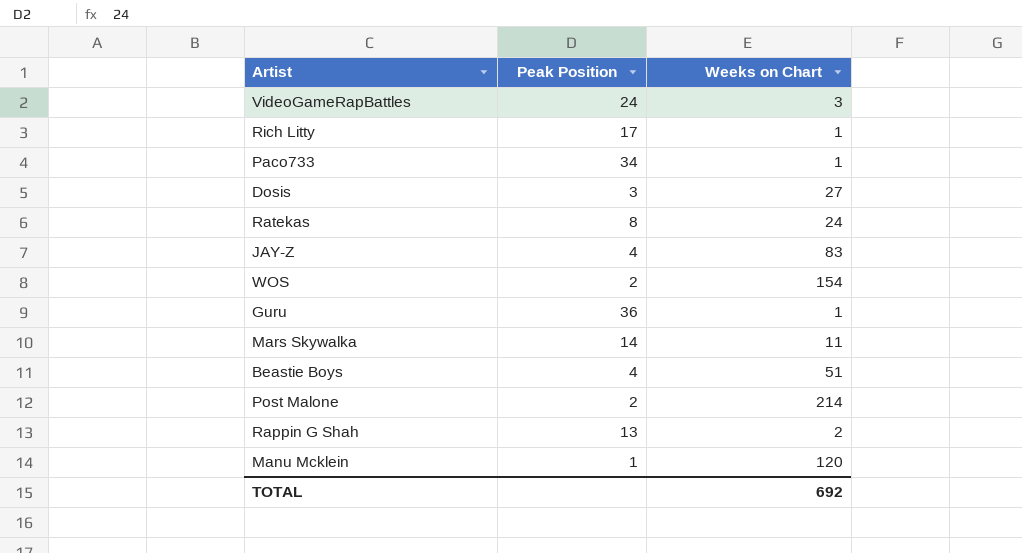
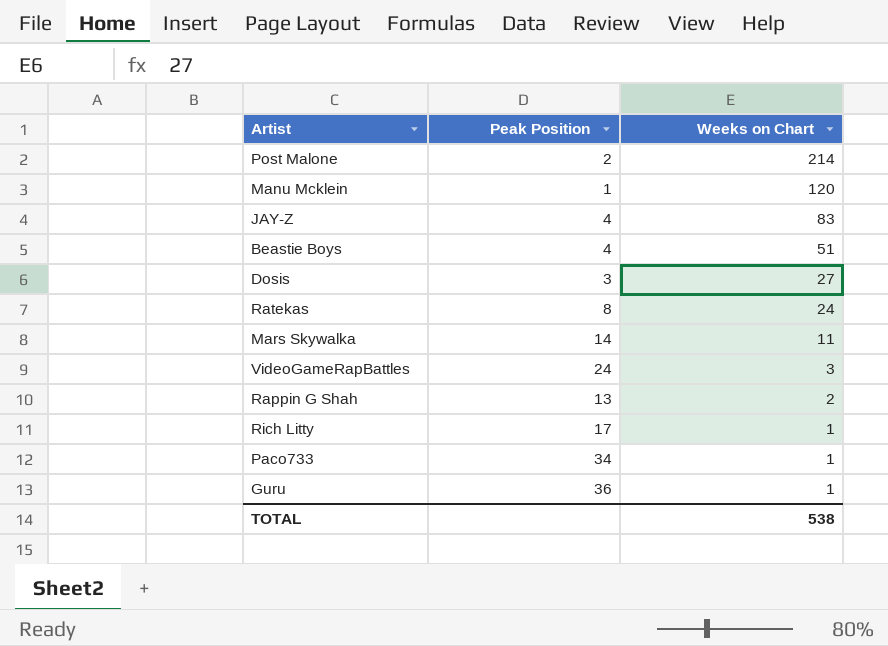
row order: none -> Weeks on Chart descending
row WOS: 2 | 154 -> none
TOTAL | Weeks on Chart: 692 -> 538

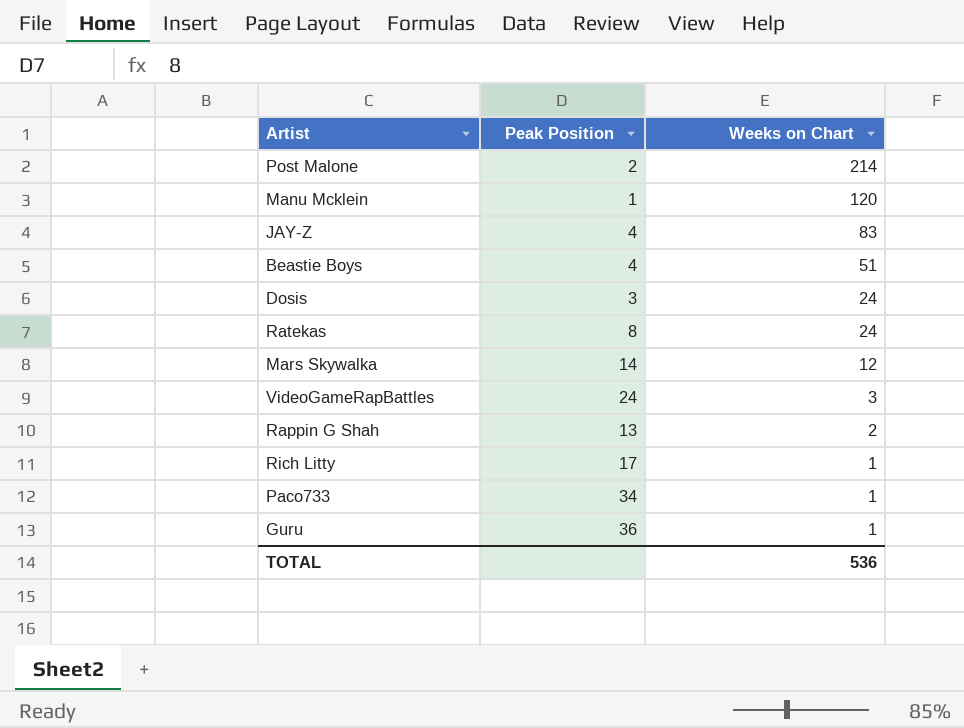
Dosis | Weeks on Chart: 27 -> 24
Mars Skywalka | Weeks on Chart: 11 -> 12
TOTAL | Weeks on Chart: 538 -> 536

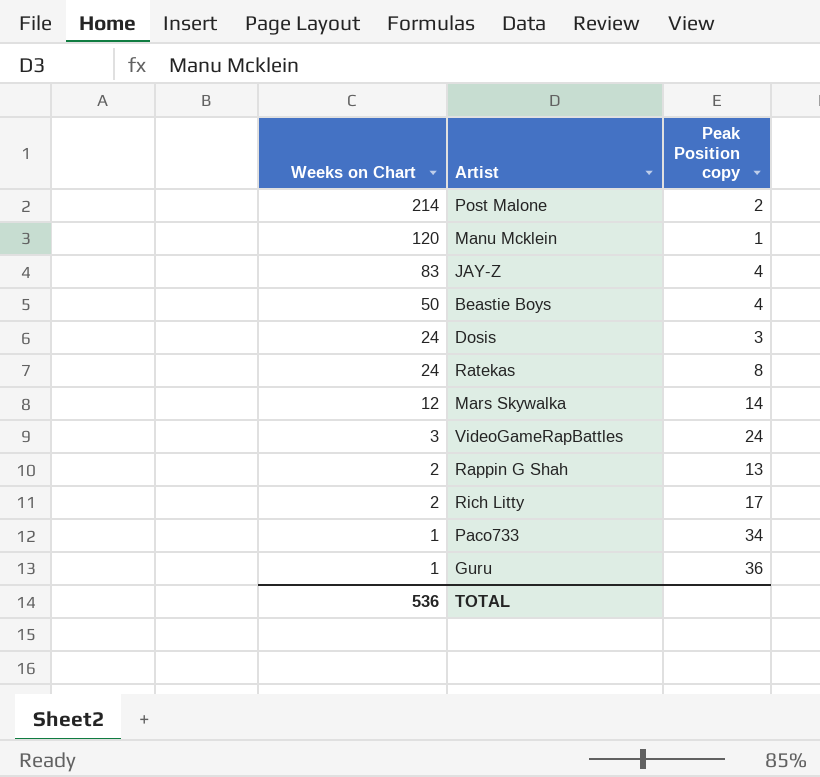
column Weeks on Chart | position: 3 -> 1
column name: Peak Position -> Peak Position copy
Beastie Boys | Weeks on Chart: 51 -> 50
Rich Litty | Weeks on Chart: 1 -> 2

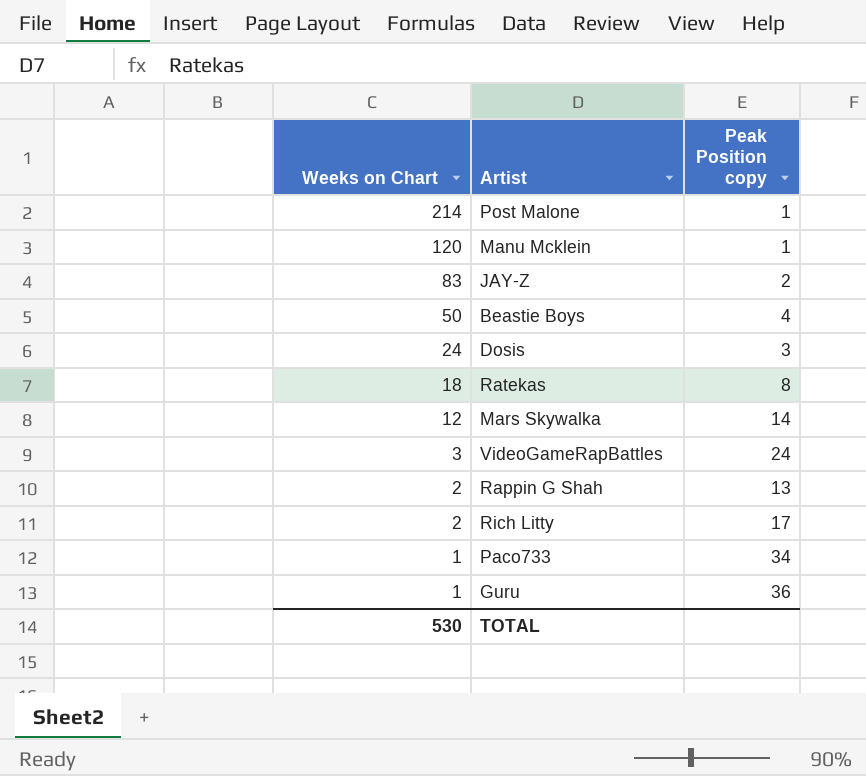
Post Malone | Peak Position copy: 2 -> 1
JAY-Z | Peak Position copy: 4 -> 2
Ratekas | Weeks on Chart: 24 -> 18
TOTAL | Weeks on Chart: 536 -> 530

